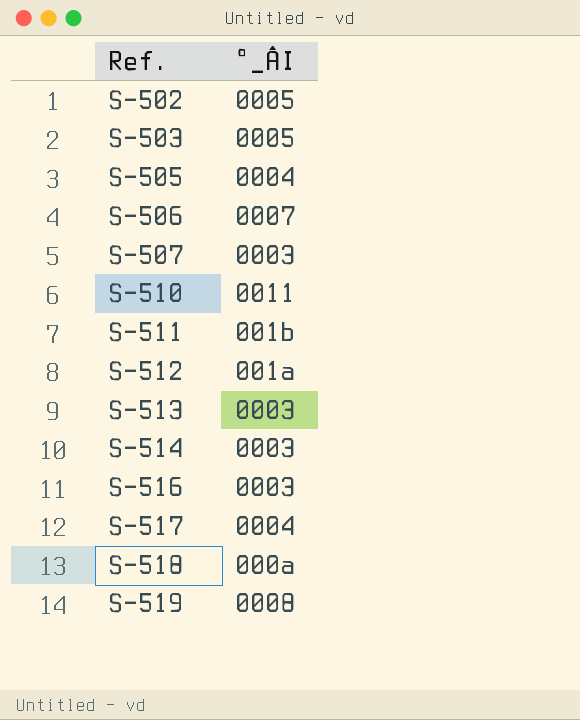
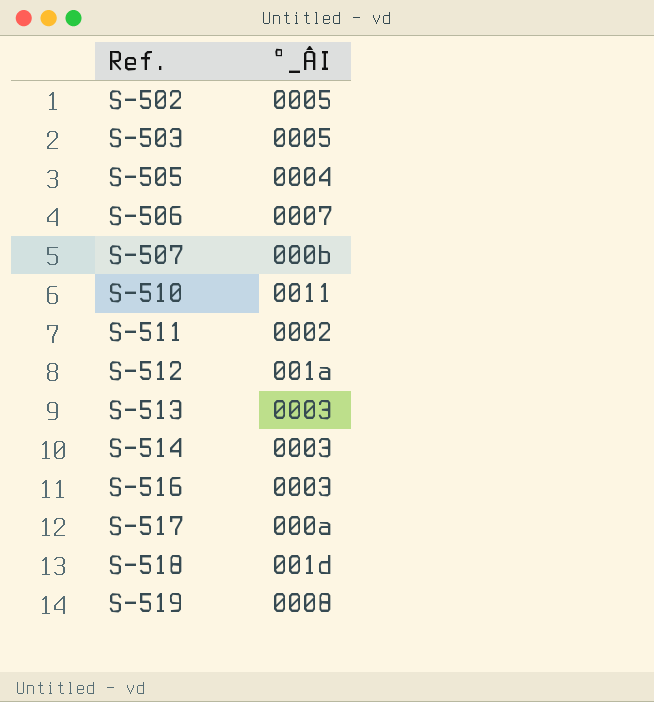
S-507 | °_ÂI: 0003 -> 000b
S-511 | °_ÂI: 001b -> 0002
S-517 | °_ÂI: 0004 -> 000a
S-518 | °_ÂI: 000a -> 001d

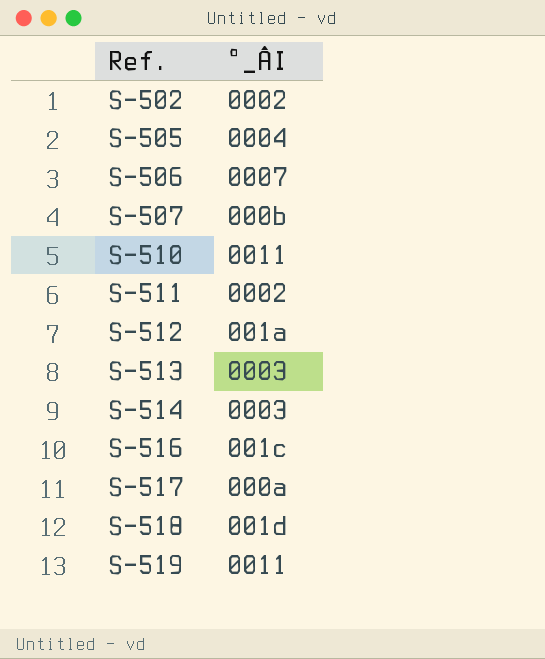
row S-503: 0005 -> none
S-502 | °_ÂI: 0005 -> 0002
S-516 | °_ÂI: 0003 -> 001c
S-519 | °_ÂI: 0008 -> 0011

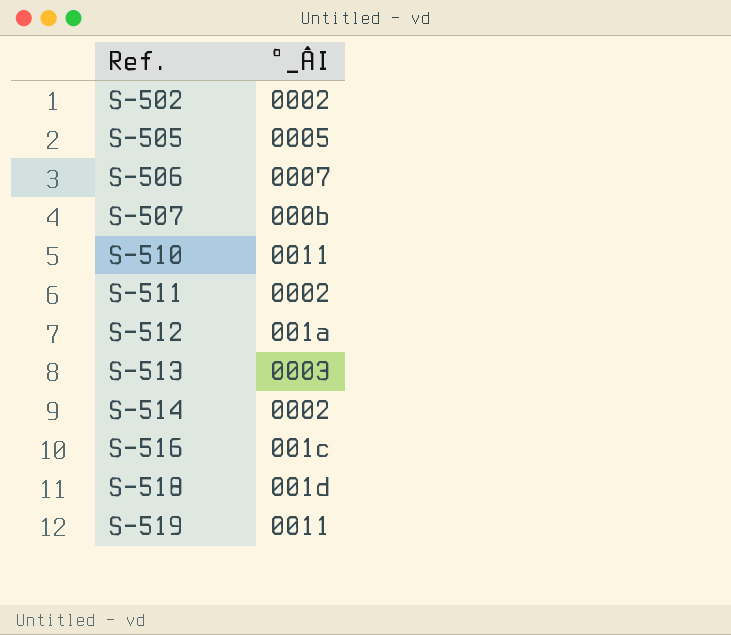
row S-517: 000a -> none
S-505 | °_ÂI: 0004 -> 0005
S-514 | °_ÂI: 0003 -> 0002

